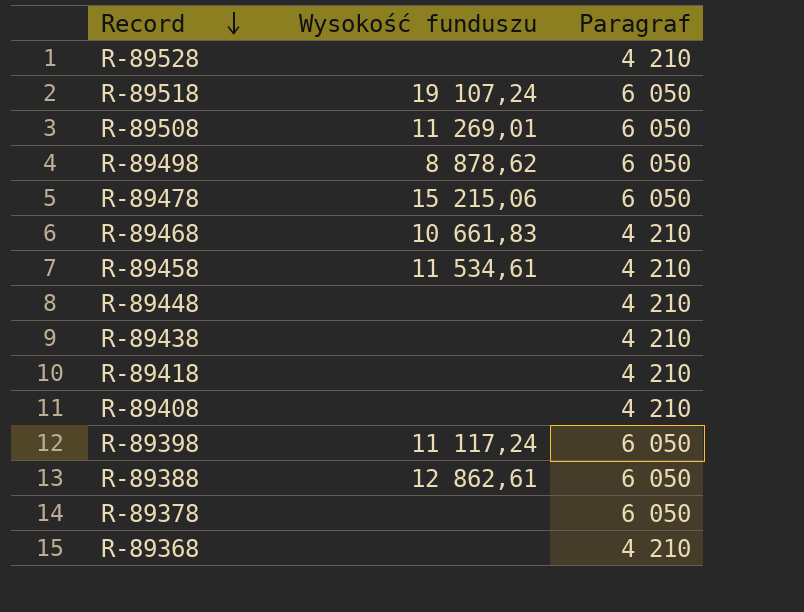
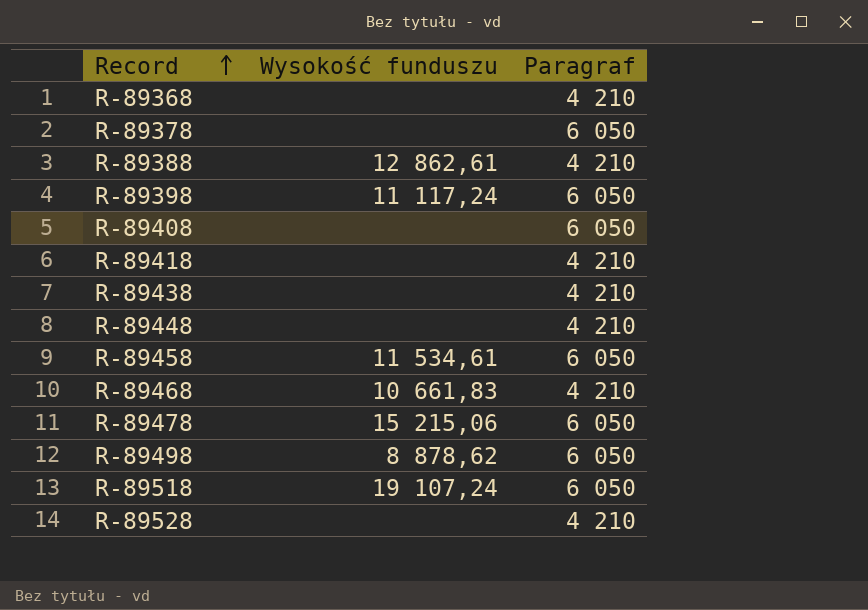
row order: Record descending -> Record ascending
row R-89508: 11 269,01 | 6 050 -> none
R-89388 | Paragraf: 6 050 -> 4 210
R-89408 | Paragraf: 4 210 -> 6 050
R-89458 | Paragraf: 4 210 -> 6 050

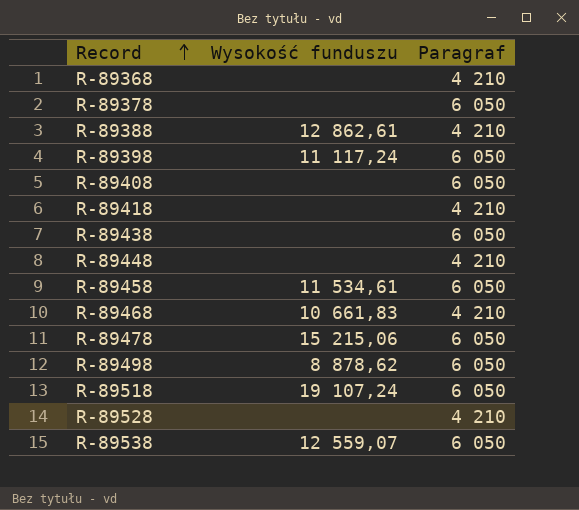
R-89438 | Paragraf: 4 210 -> 6 050
row R-89538: none -> 12 559,07 | 6 050

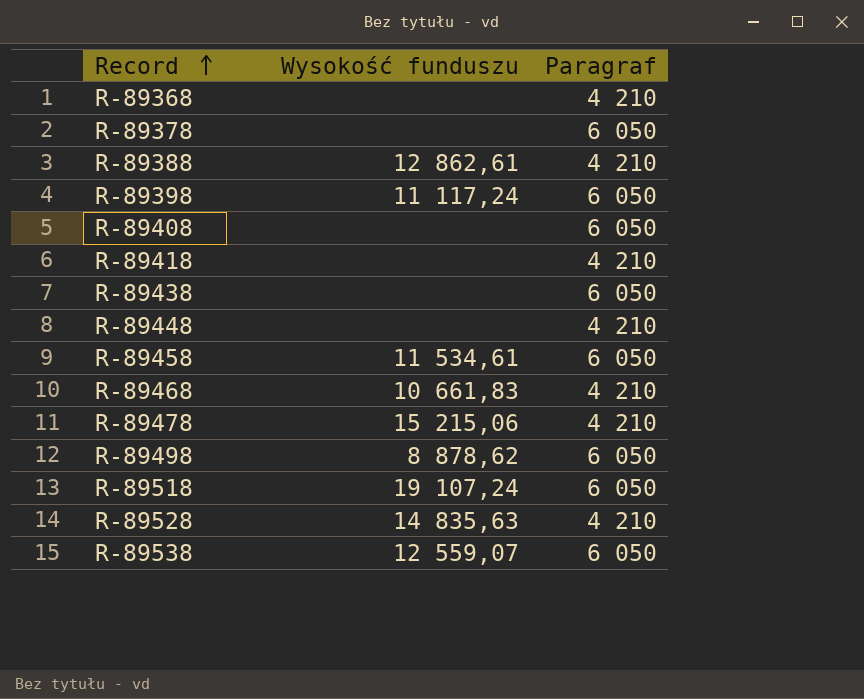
R-89478 | Paragraf: 6 050 -> 4 210
R-89528 | Wysokość funduszu: none -> 14 835,63

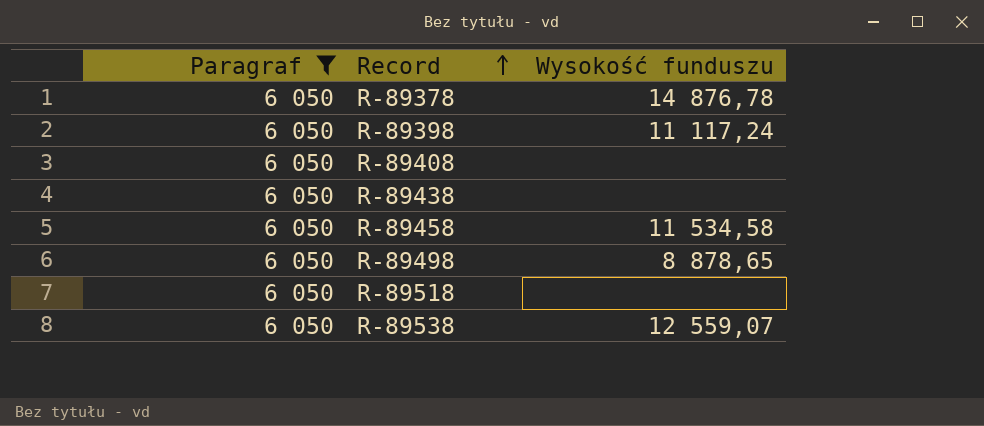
filter: none -> Paragraf = 6 050
column Paragraf | position: 3 -> 1
R-89378 | Wysokość funduszu: none -> 14 876,78
R-89458 | Wysokość funduszu: 11 534,61 -> 11 534,58
R-89498 | Wysokość funduszu: 8 878,62 -> 8 878,65
R-89518 | Wysokość funduszu: 19 107,24 -> none

